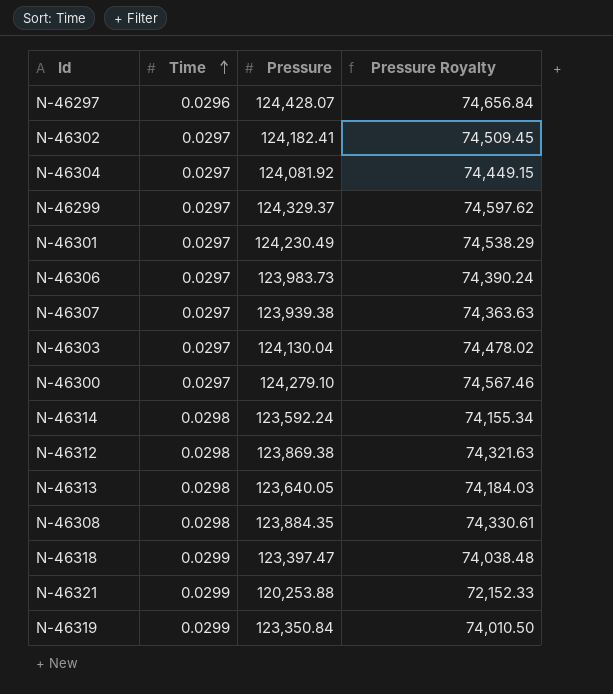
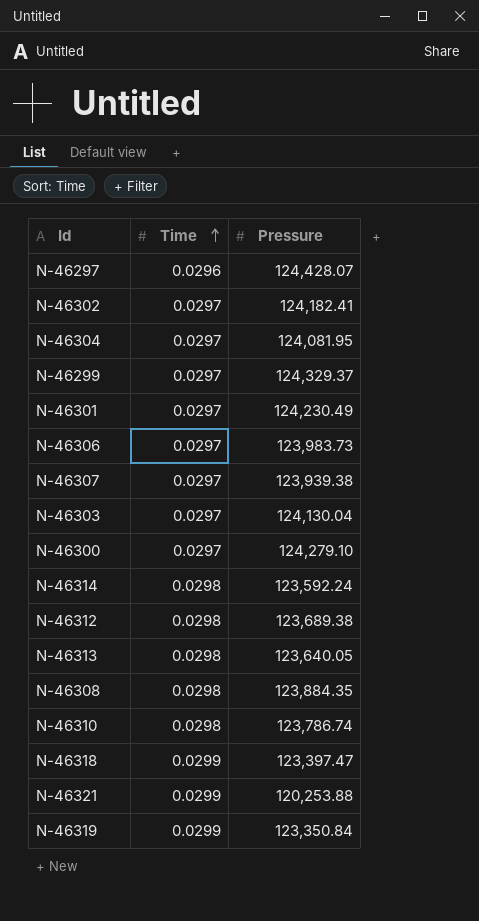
column Pressure Royalty | formula: [Pressure] * 0.6 -> none
N-46304 | Pressure: 124,081.92 -> 124,081.95
N-46312 | Pressure: 123,869.38 -> 123,689.38
row N-46310: none -> 0.0298 | 123,786.74

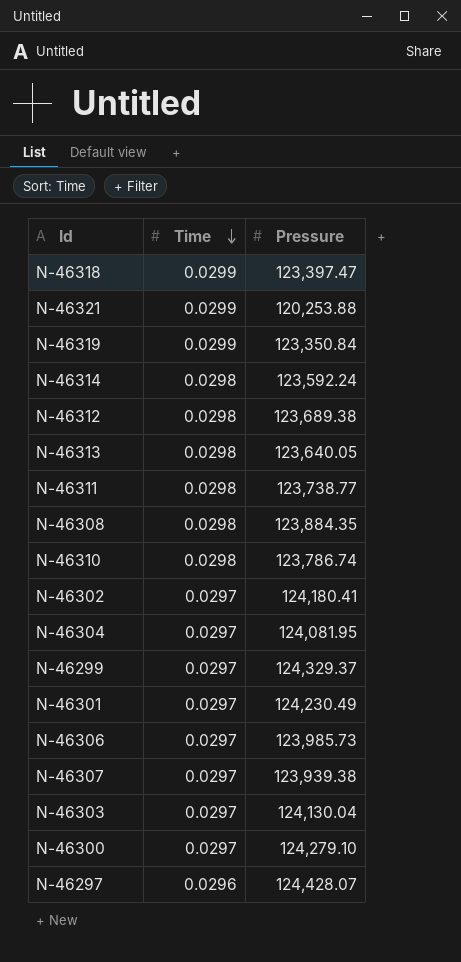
row order: Time ascending -> Time descending
row N-46311: none -> 0.0298 | 123,738.77
N-46302 | Pressure: 124,182.41 -> 124,180.41
N-46306 | Pressure: 123,983.73 -> 123,985.73

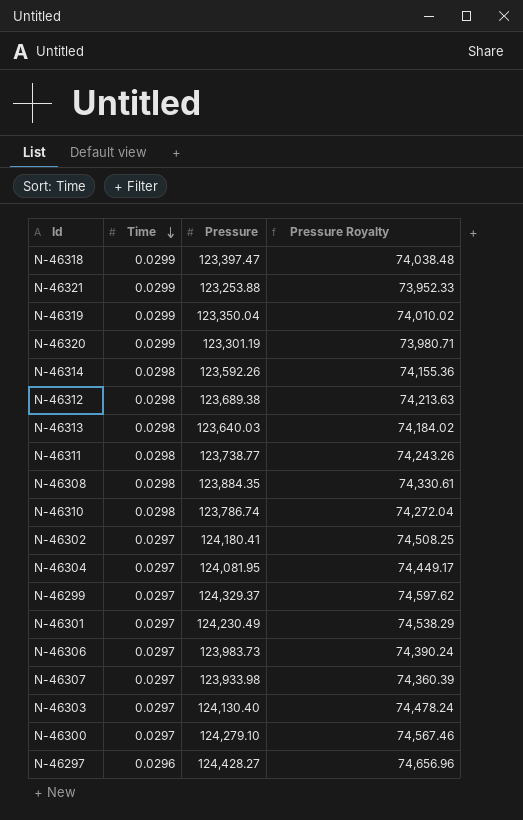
column Pressure Royalty | formula: none -> [Pressure] * 0.6
N-46321 | Pressure: 120,253.88 -> 123,253.88
N-46319 | Pressure: 123,350.84 -> 123,350.04
row N-46320: none -> 0.0299 | 123,301.19 | 73,980.71
N-46314 | Pressure: 123,592.24 -> 123,592.26
N-46313 | Pressure: 123,640.05 -> 123,640.03
N-46306 | Pressure: 123,985.73 -> 123,983.73
N-46307 | Pressure: 123,939.38 -> 123,933.98
N-46303 | Pressure: 124,130.04 -> 124,130.40
N-46297 | Pressure: 124,428.07 -> 124,428.27

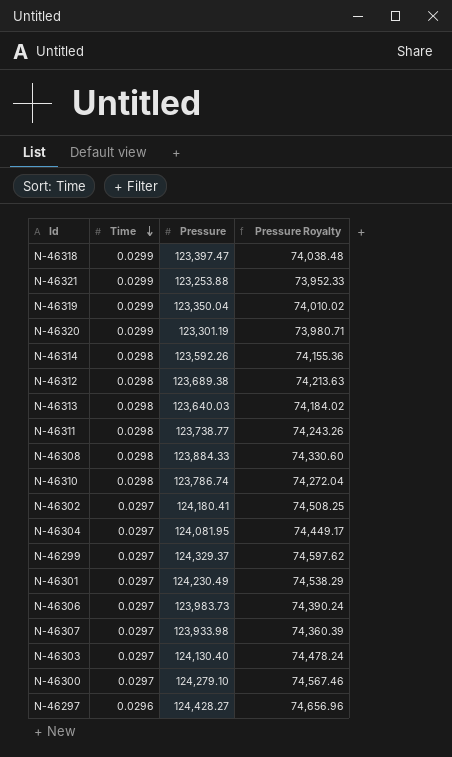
N-46308 | Pressure: 123,884.35 -> 123,884.33
N-46308 | Pressure Royalty: 74,330.61 -> 74,330.60

